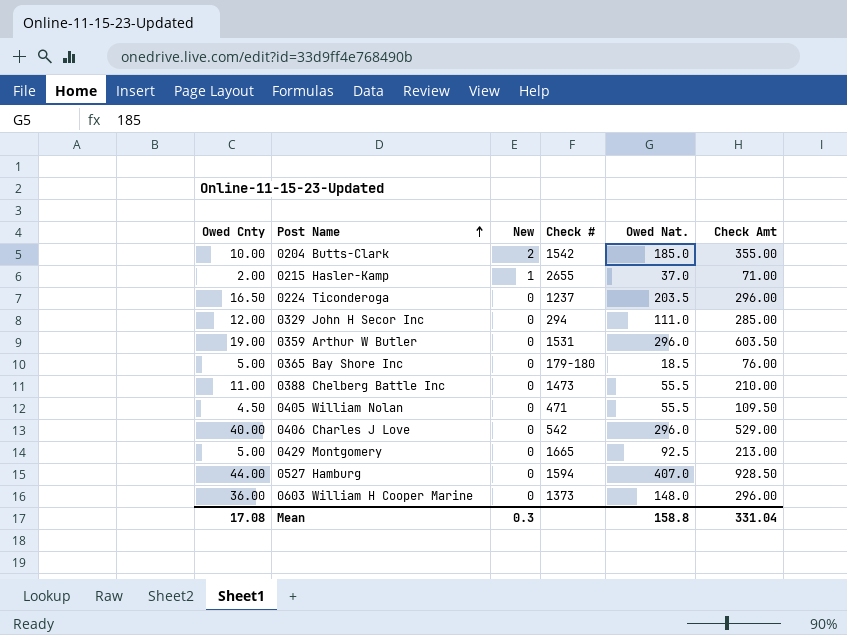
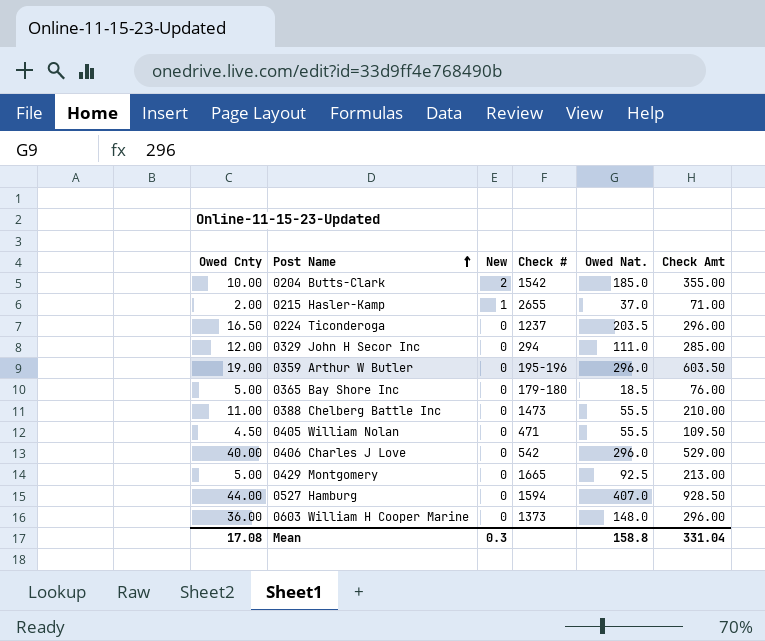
0359 Arthur W Butler | Check #: 1531 -> 195-196

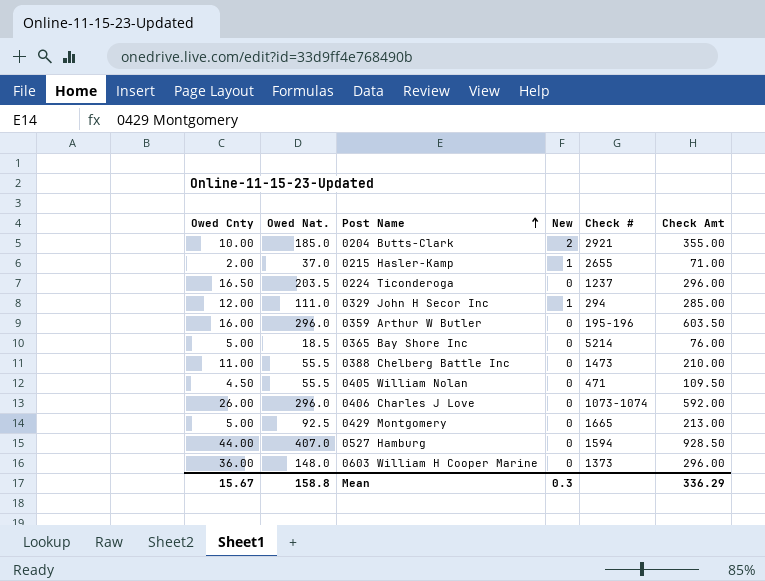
column Owed Nat. | position: 5 -> 2
0204 Butts-Clark | Check #: 1542 -> 2921
0329 John H Secor Inc | New: 0 -> 1
0359 Arthur W Butler | Owed Cnty: 19.00 -> 16.00
0365 Bay Shore Inc | Check #: 179-180 -> 5214
0406 Charles J Love | Owed Cnty: 40.00 -> 26.00
0406 Charles J Love | Check #: 542 -> 1073-1074
0406 Charles J Love | Check Amt: 529.00 -> 592.00
Mean | Owed Cnty: 17.08 -> 15.67
Mean | Check Amt: 331.04 -> 336.29

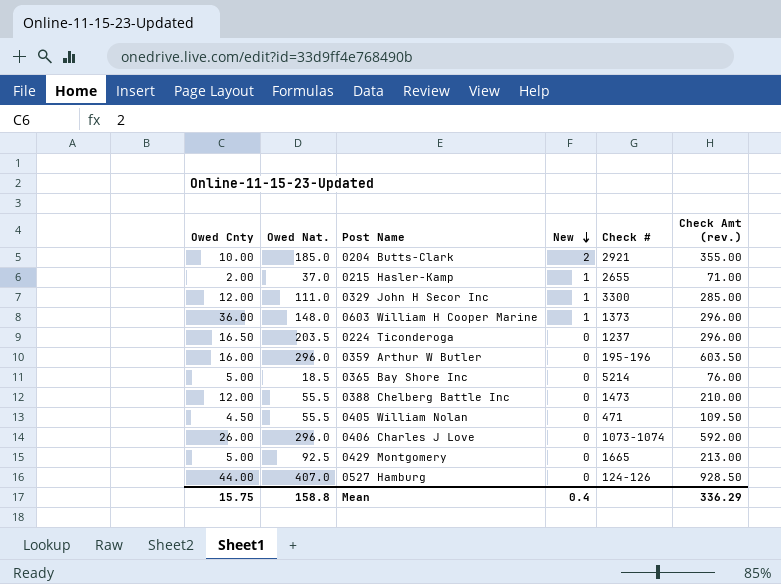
row order: Post Name ascending -> New descending
column name: Check Amt -> Check Amt (rev.)
0329 John H Secor Inc | Check #: 294 -> 3300
0603 William H Cooper Marine | New: 0 -> 1
0388 Chelberg Battle Inc | Owed Cnty: 11.00 -> 12.00
0527 Hamburg | Check #: 1594 -> 124-126
Mean | Owed Cnty: 15.67 -> 15.75
Mean | New: 0.3 -> 0.4

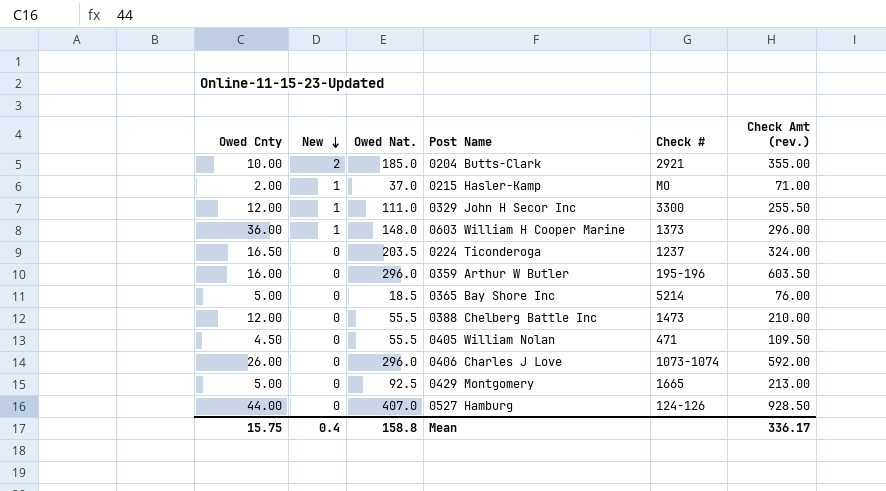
column New | position: 4 -> 2
0215 Hasler-Kamp | Check #: 2655 -> MO
0329 John H Secor Inc | Check Amt (rev.): 285.00 -> 255.50
0224 Ticonderoga | Check Amt (rev.): 296.00 -> 324.00
Mean | Check Amt (rev.): 336.29 -> 336.17

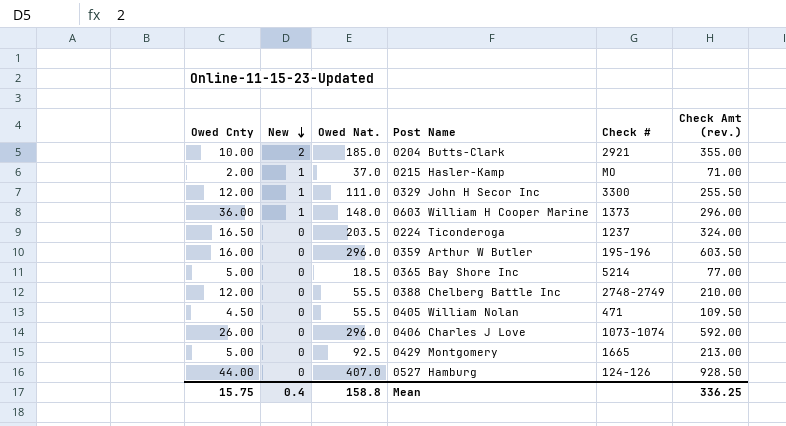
0365 Bay Shore Inc | Check Amt (rev.): 76.00 -> 77.00
0388 Chelberg Battle Inc | Check #: 1473 -> 2748-2749
Mean | Check Amt (rev.): 336.17 -> 336.25

